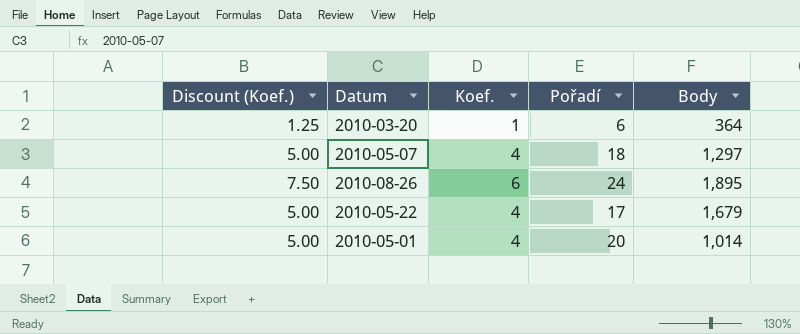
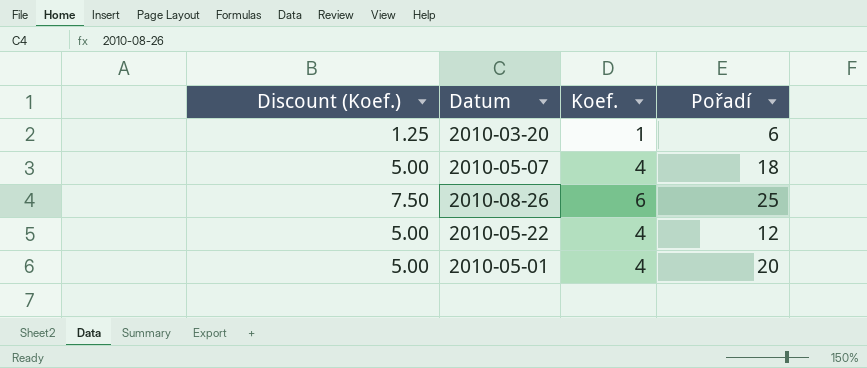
column Body | position: 5 -> none
2010-08-26 | Pořadí: 24 -> 25
2010-05-22 | Pořadí: 17 -> 12

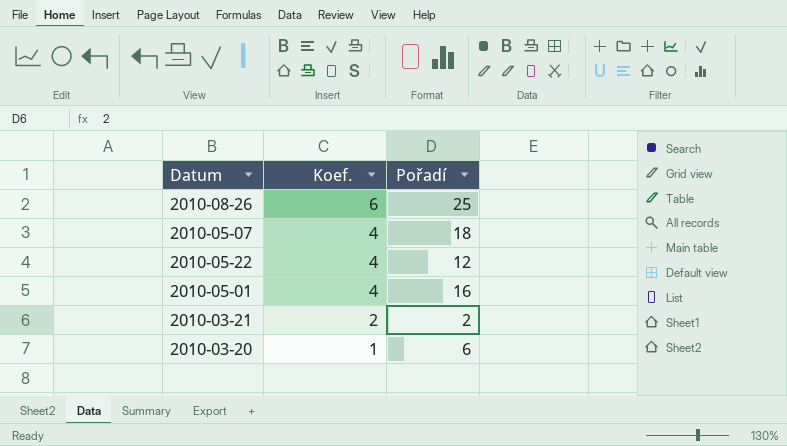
row order: none -> Koef. descending
column Discount (Koef.) | formula: [Koef.] * 1.25 -> none
2010-05-01 | Pořadí: 20 -> 16
row 2010-03-21: none -> 2 | 2

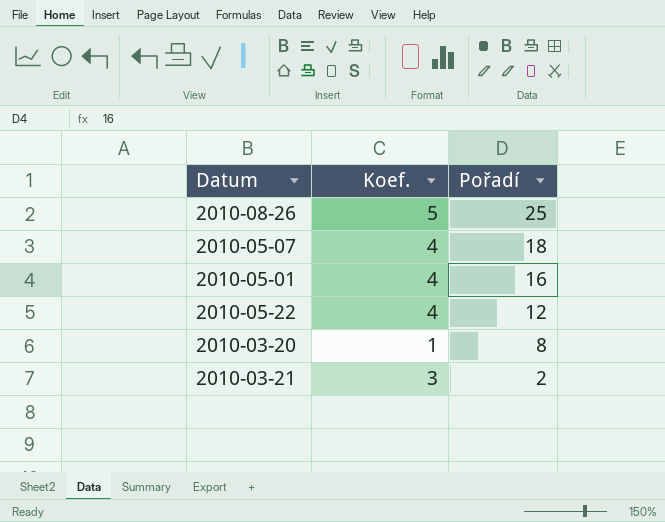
row order: Koef. descending -> Pořadí descending
2010-08-26 | Koef.: 6 -> 5
2010-03-20 | Pořadí: 6 -> 8
2010-03-21 | Koef.: 2 -> 3

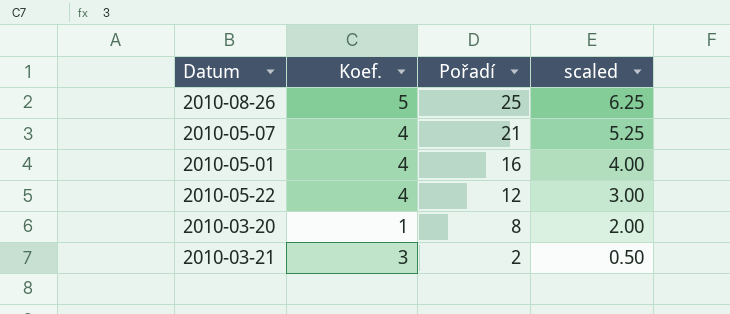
column scaled | formula: none -> [Pořadí] * 0.25
2010-05-07 | Pořadí: 18 -> 21

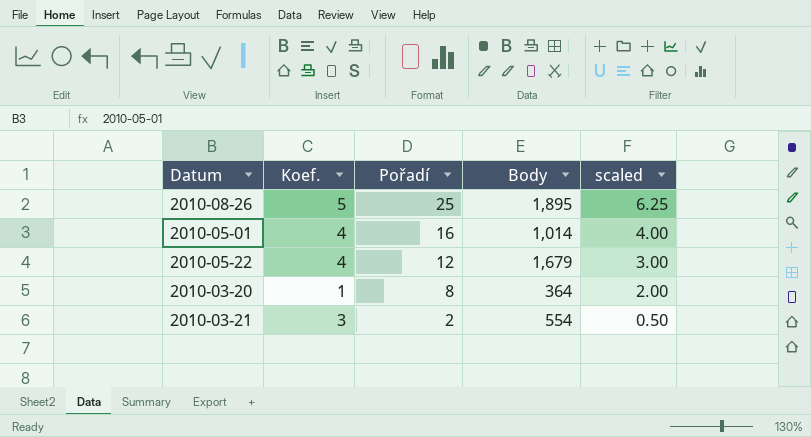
column Body | position: none -> 4
row 2010-05-07: 4 | 21 | 5.25 -> none

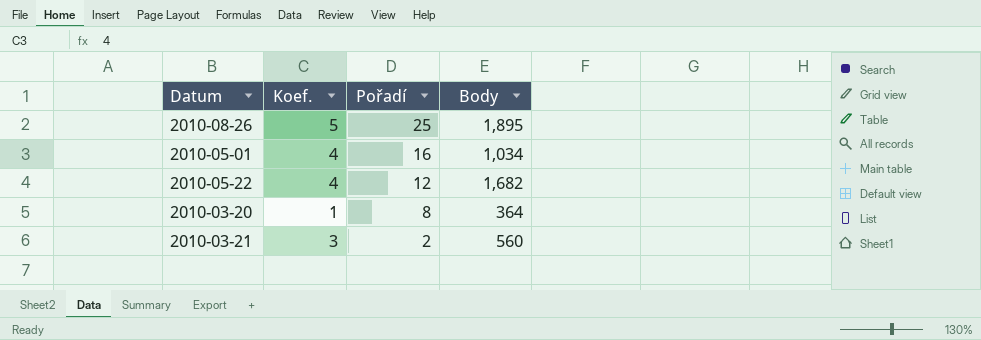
column scaled | formula: [Pořadí] * 0.25 -> none
2010-05-01 | Body: 1,014 -> 1,034
2010-05-22 | Body: 1,679 -> 1,682
2010-03-21 | Body: 554 -> 560

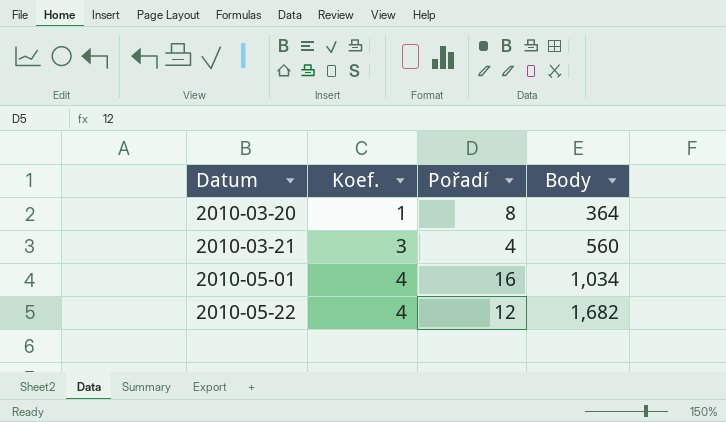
row order: Pořadí descending -> Datum ascending
row 2010-08-26: 5 | 25 | 1,895 -> none
2010-03-21 | Pořadí: 2 -> 4

